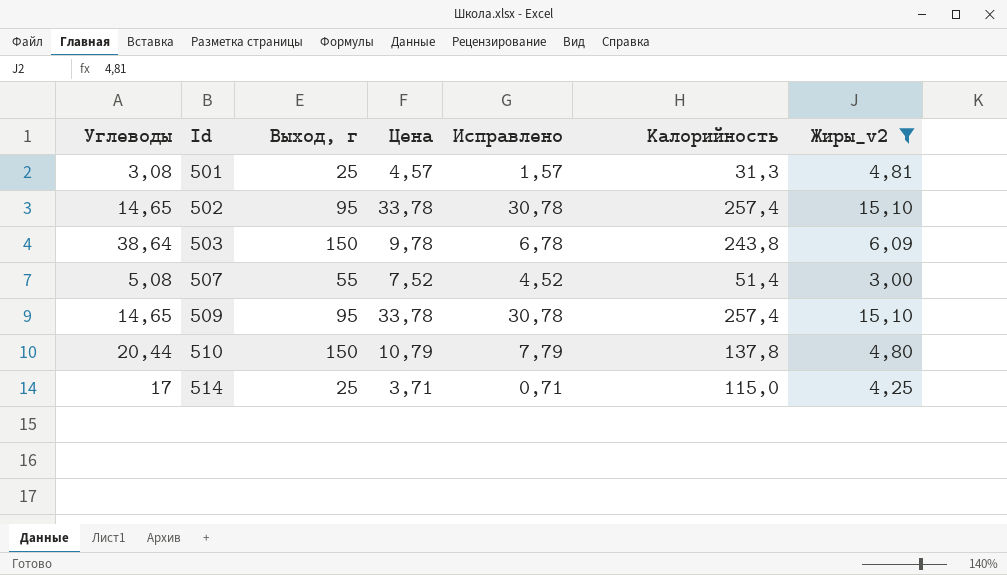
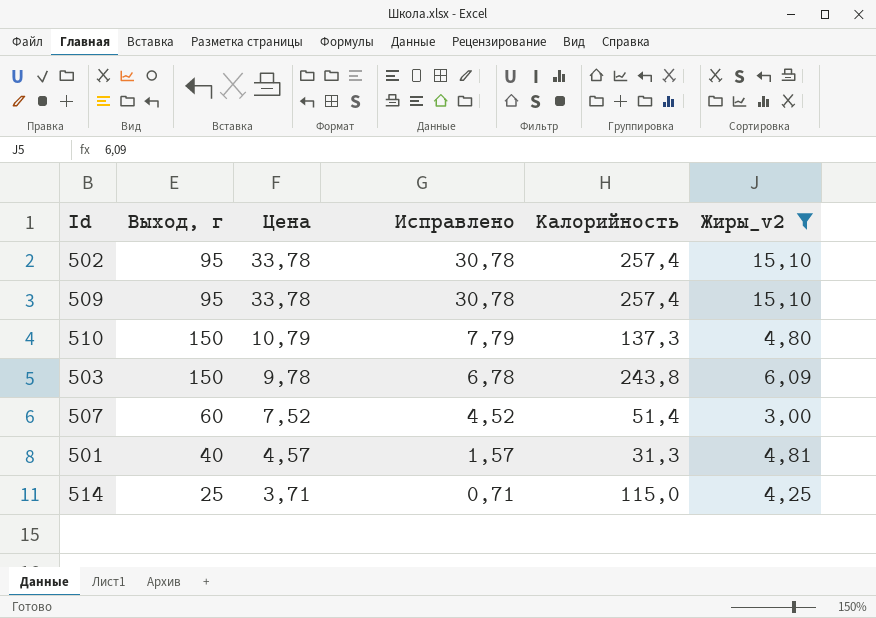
row order: Id ascending -> Цена descending
column Углеводы | position: 1 -> none
510 | Калорийность: 137,8 -> 137,3
507 | Выход, г: 55 -> 60
501 | Выход, г: 25 -> 40

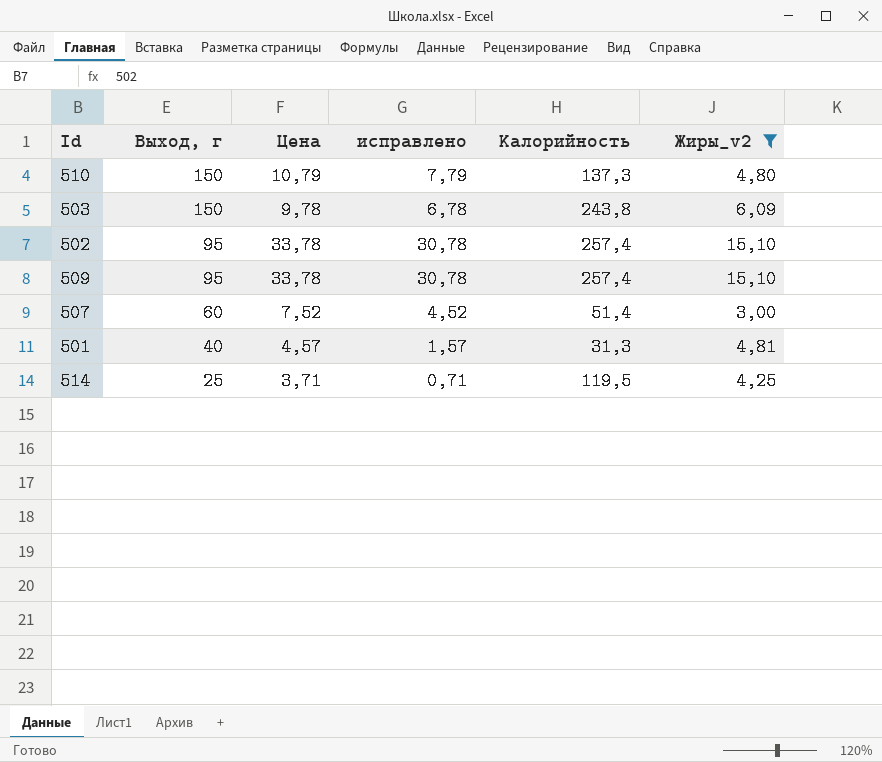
row order: Цена descending -> Выход, г descending
column name: Исправлено -> исправлено
514 | Калорийность: 115,0 -> 119,5

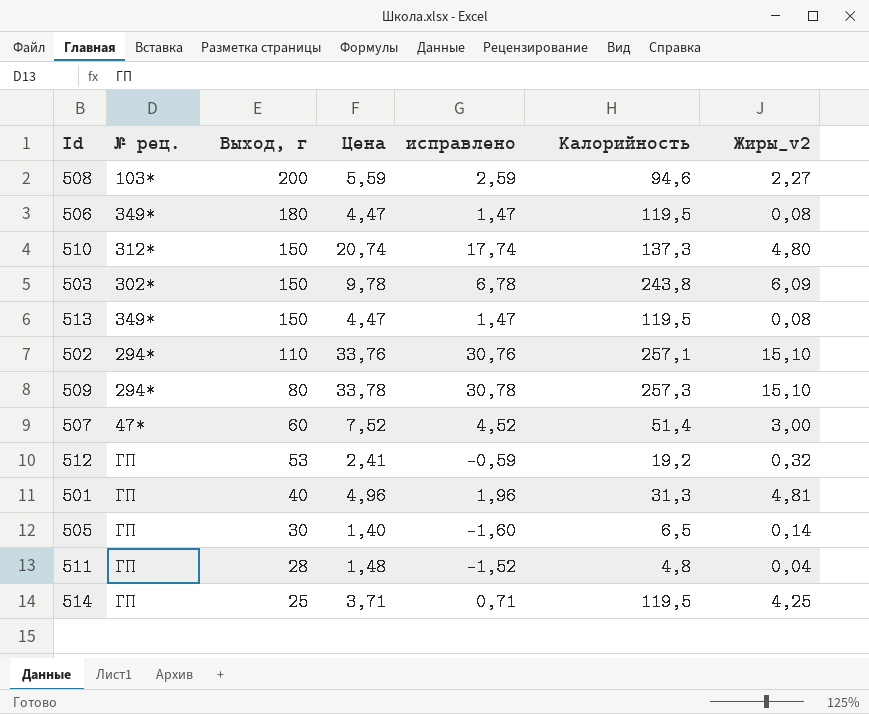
filter: Жиры_v2 >= 3,00 -> none
column № рец. | position: none -> 2
510 | Цена: 10,79 -> 20,74
510 | исправлено: 7,79 -> 17,74
502 | Выход, г: 95 -> 110
502 | Цена: 33,78 -> 33,76
502 | исправлено: 30,78 -> 30,76
502 | Калорийность: 257,4 -> 257,1
509 | Выход, г: 95 -> 80
509 | Калорийность: 257,4 -> 257,3
501 | Цена: 4,57 -> 4,96
501 | исправлено: 1,57 -> 1,96

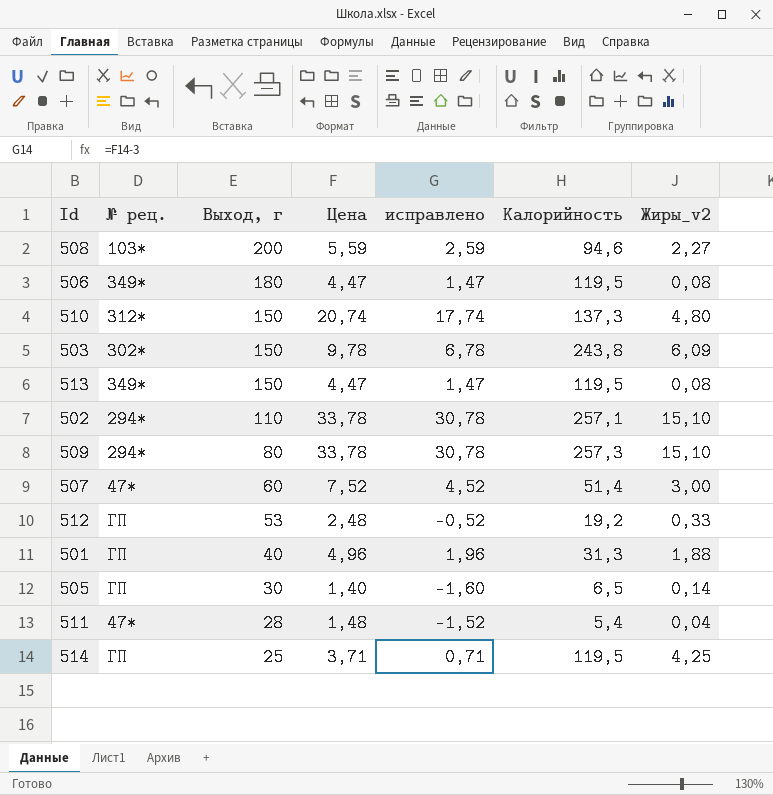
502 | Цена: 33,76 -> 33,78
502 | исправлено: 30,76 -> 30,78
512 | Цена: 2,41 -> 2,48
512 | исправлено: -0,59 -> -0,52
512 | Жиры_v2: 0,32 -> 0,33
501 | Жиры_v2: 4,81 -> 1,88
511 | № рец.: ГП -> 47*
511 | Калорийность: 4,8 -> 5,4

